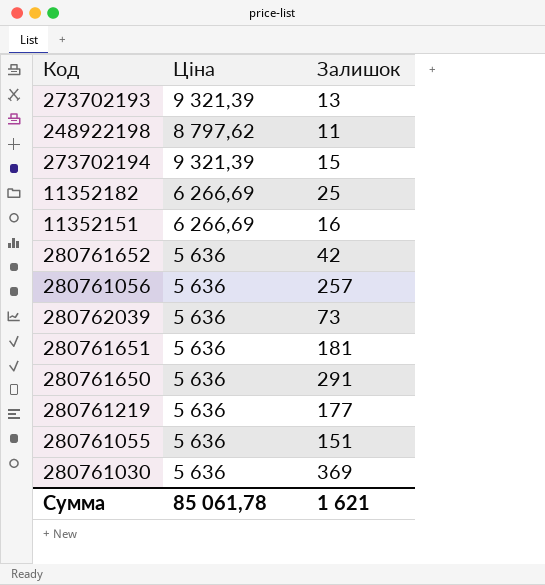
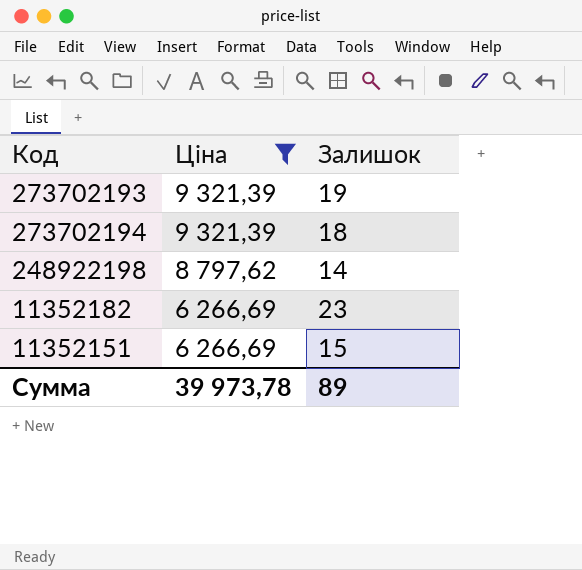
filter: none -> Ціна != 5 636
row order: none -> Ціна descending
273702193 | Залишок: 13 -> 19
273702194 | Залишок: 15 -> 18
248922198 | Залишок: 11 -> 14
11352182 | Залишок: 25 -> 23
11352151 | Залишок: 16 -> 15
Сумма | Ціна: 85 061,78 -> 39 973,78
Сумма | Залишок: 1 621 -> 89

